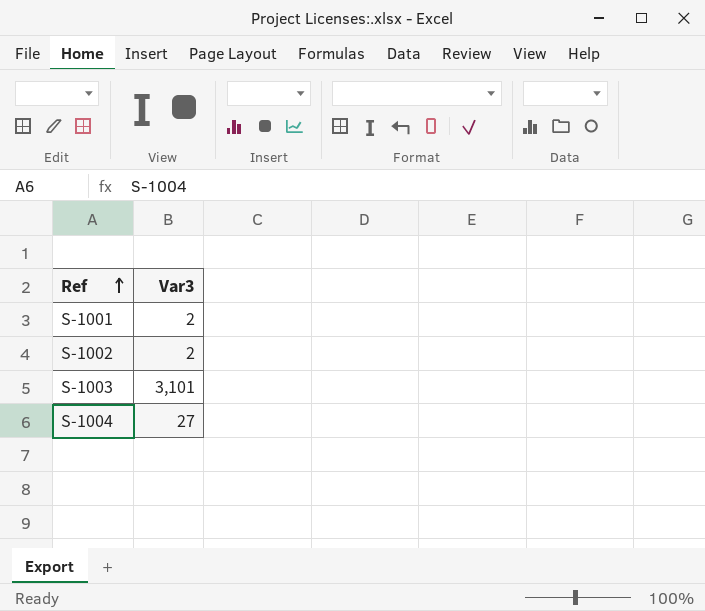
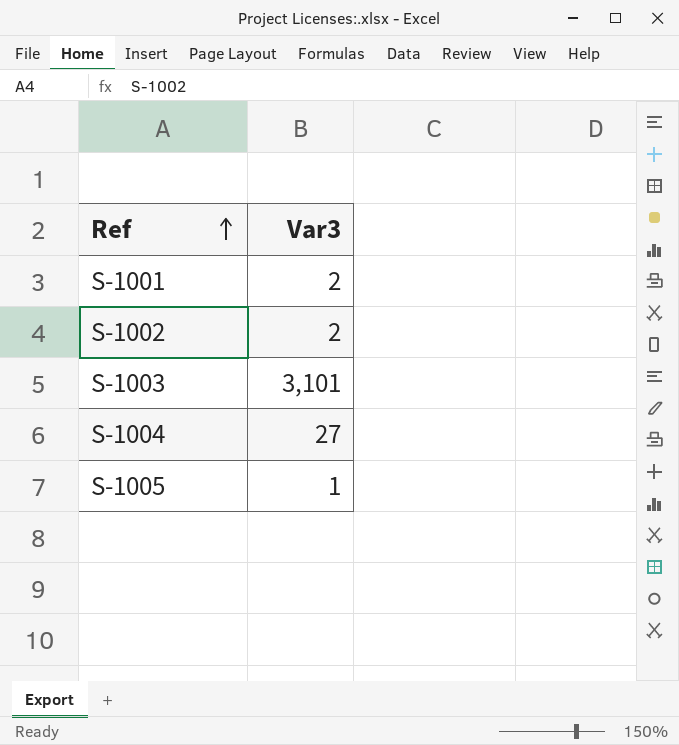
row S-1005: none -> 1

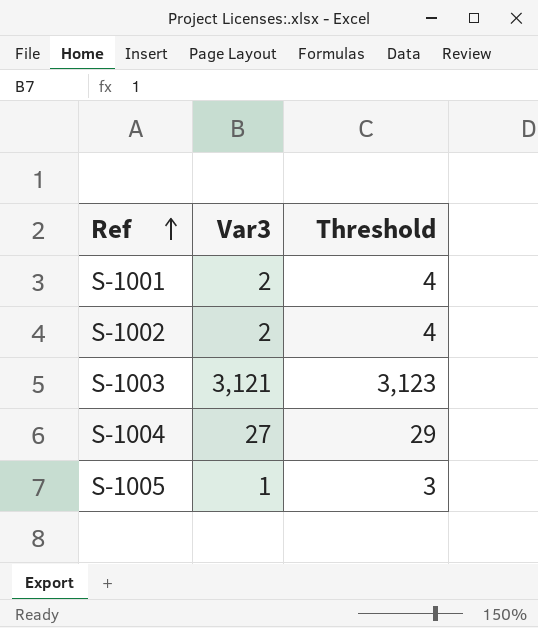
column Threshold | formula: none -> [Var3] + 2
S-1003 | Var3: 3,101 -> 3,121

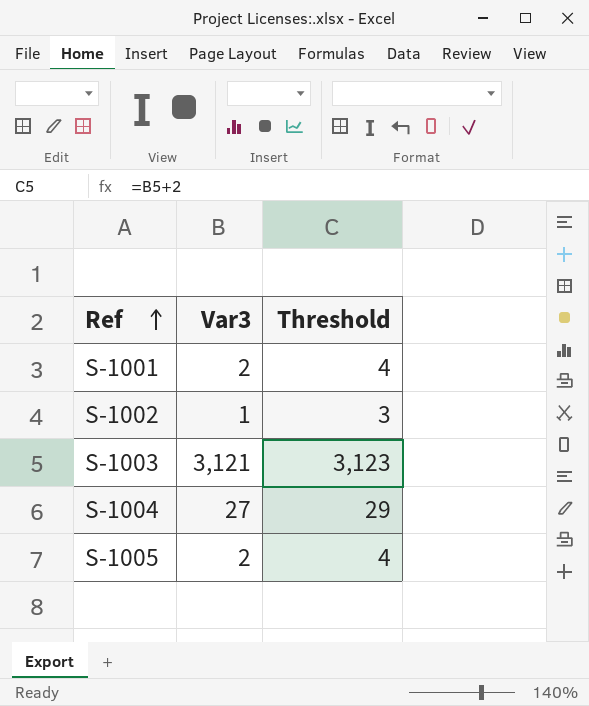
S-1002 | Var3: 2 -> 1
S-1002 | Threshold: 4 -> 3
S-1005 | Var3: 1 -> 2
S-1005 | Threshold: 3 -> 4

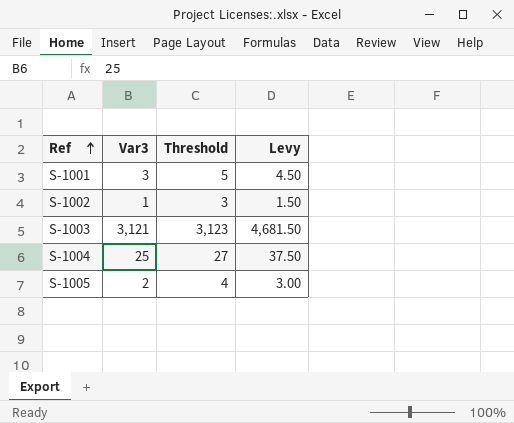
column Levy | formula: none -> [Var3] * 1.5
S-1001 | Var3: 2 -> 3
S-1001 | Threshold: 4 -> 5
S-1004 | Var3: 27 -> 25
S-1004 | Threshold: 29 -> 27

